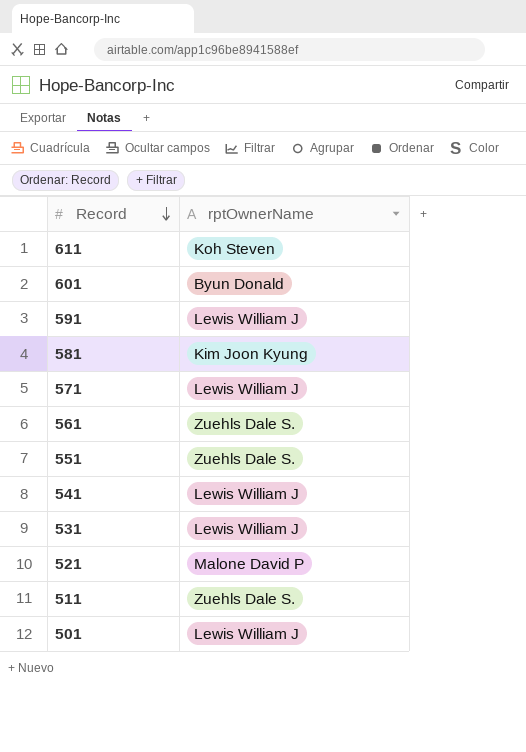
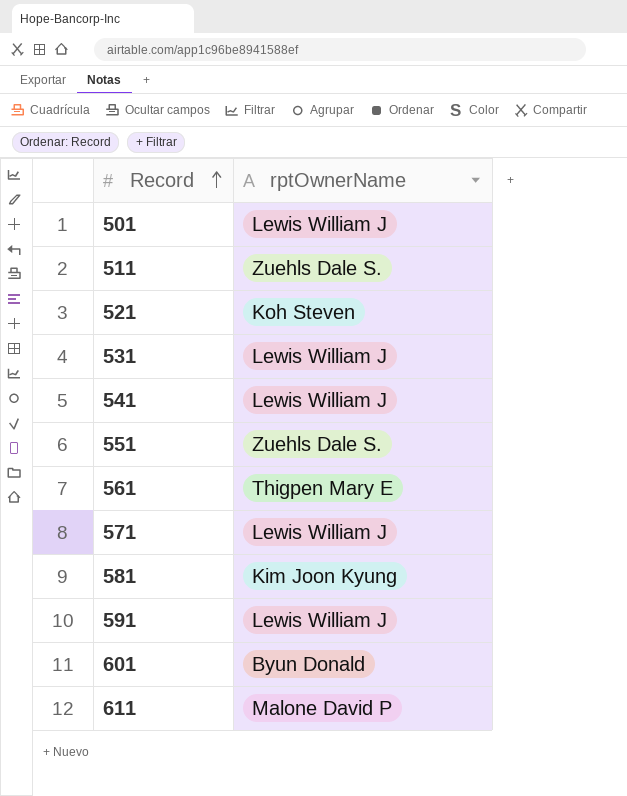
row order: Record descending -> Record ascending
521 | rptOwnerName: Malone David P -> Koh Steven
561 | rptOwnerName: Zuehls Dale S. -> Thigpen Mary E
611 | rptOwnerName: Koh Steven -> Malone David P

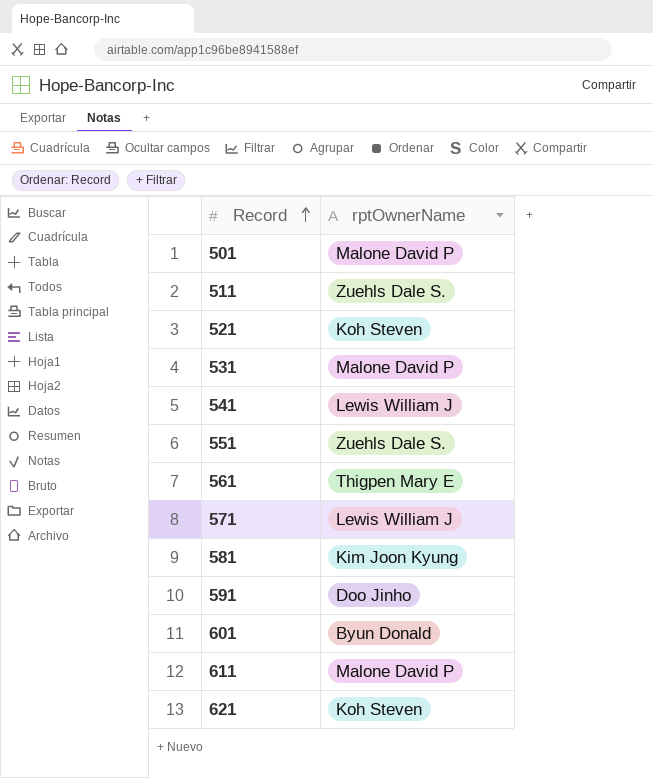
501 | rptOwnerName: Lewis William J -> Malone David P
531 | rptOwnerName: Lewis William J -> Malone David P
591 | rptOwnerName: Lewis William J -> Doo Jinho
row 621: none -> Koh Steven

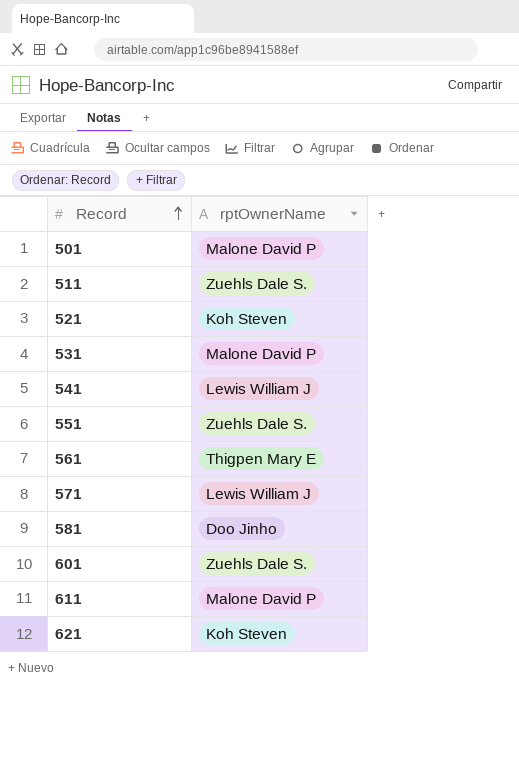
row 591: Doo Jinho -> none
581 | rptOwnerName: Kim Joon Kyung -> Doo Jinho
601 | rptOwnerName: Byun Donald -> Zuehls Dale S.

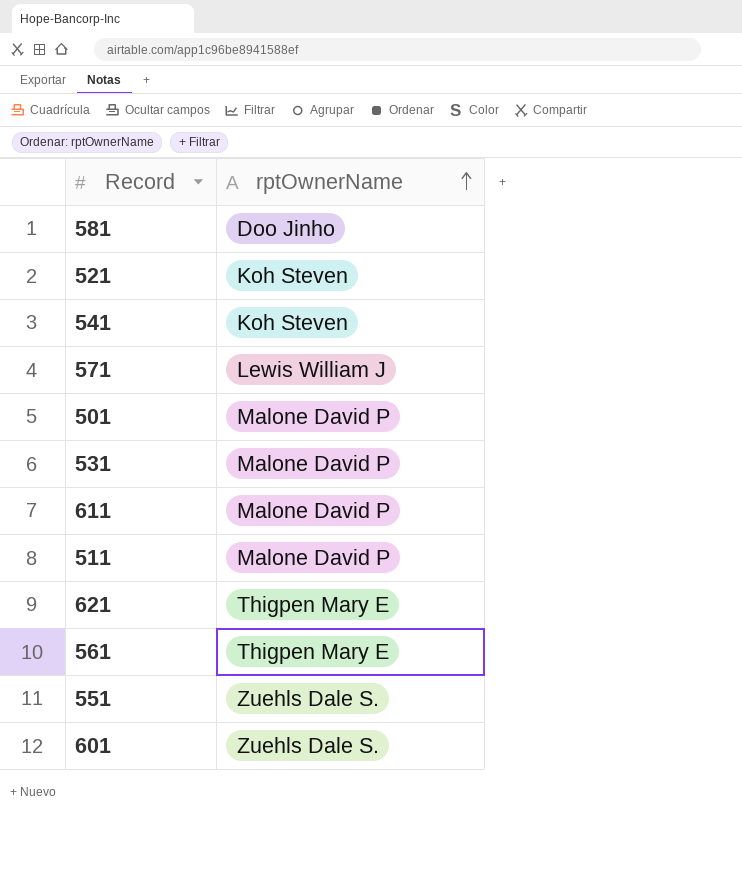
row order: Record ascending -> rptOwnerName ascending
541 | rptOwnerName: Lewis William J -> Koh Steven
511 | rptOwnerName: Zuehls Dale S. -> Malone David P
621 | rptOwnerName: Koh Steven -> Thigpen Mary E

